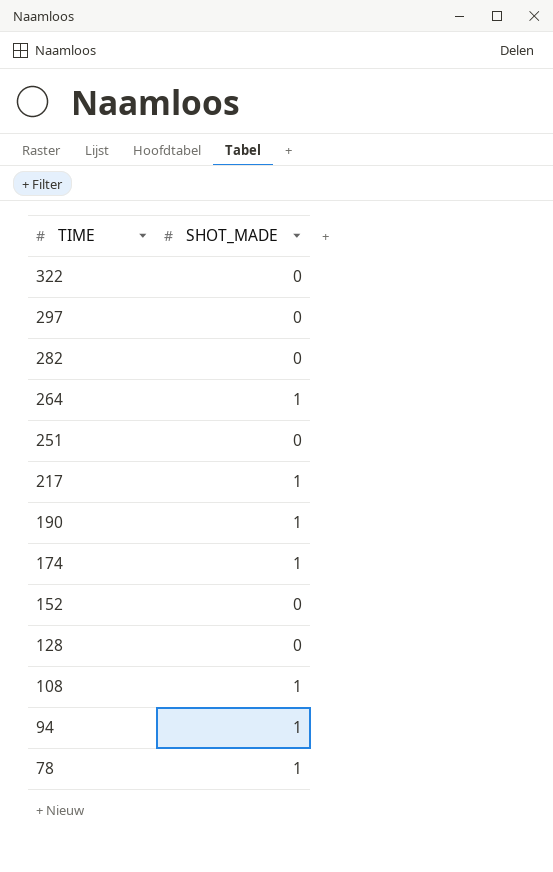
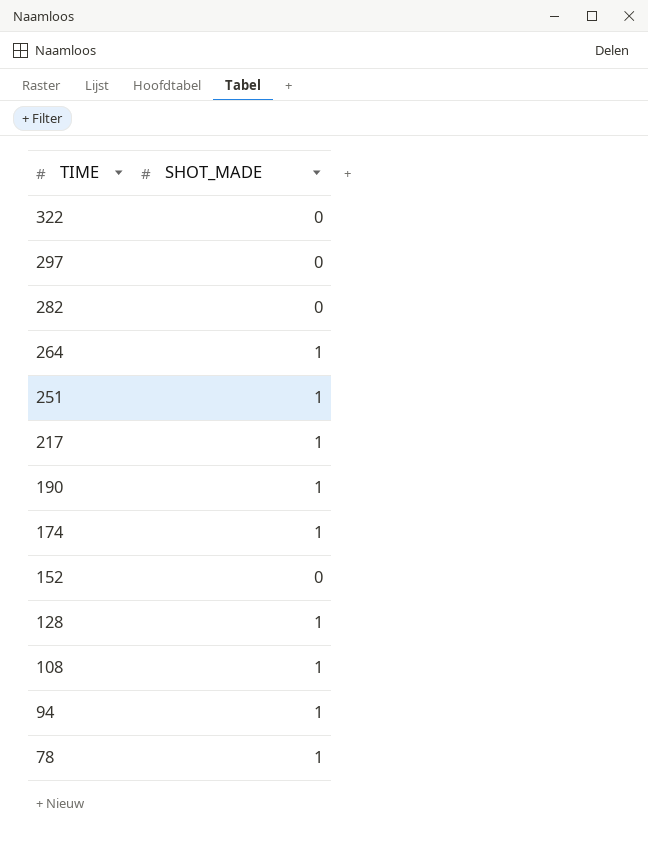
251 | SHOT_MADE: 0 -> 1
128 | SHOT_MADE: 0 -> 1

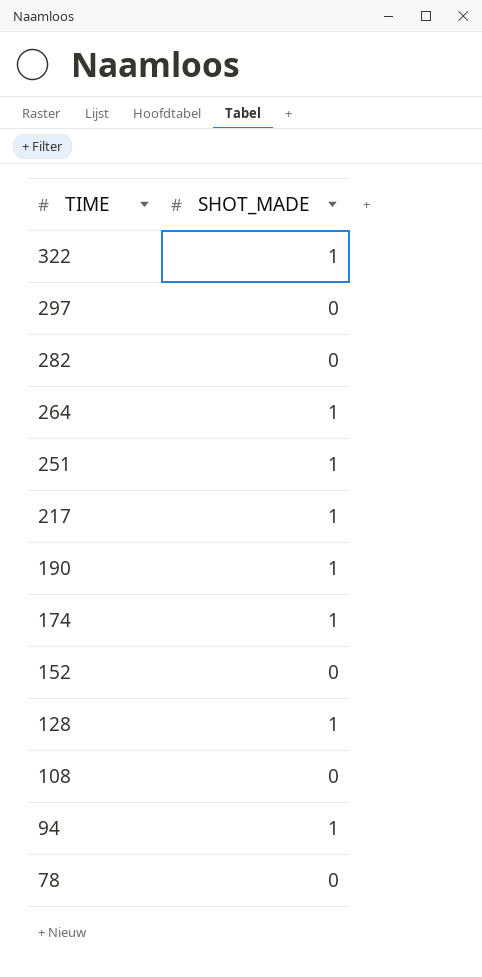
322 | SHOT_MADE: 0 -> 1
108 | SHOT_MADE: 1 -> 0
78 | SHOT_MADE: 1 -> 0

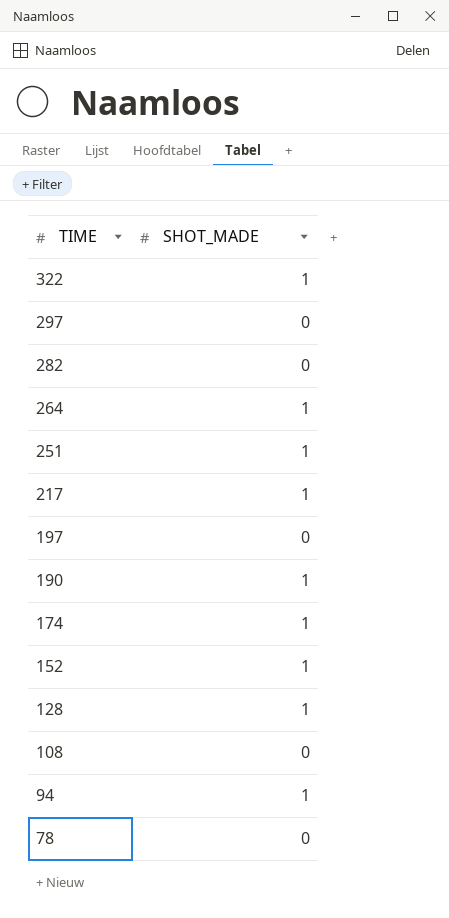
row 197: none -> 0
152 | SHOT_MADE: 0 -> 1

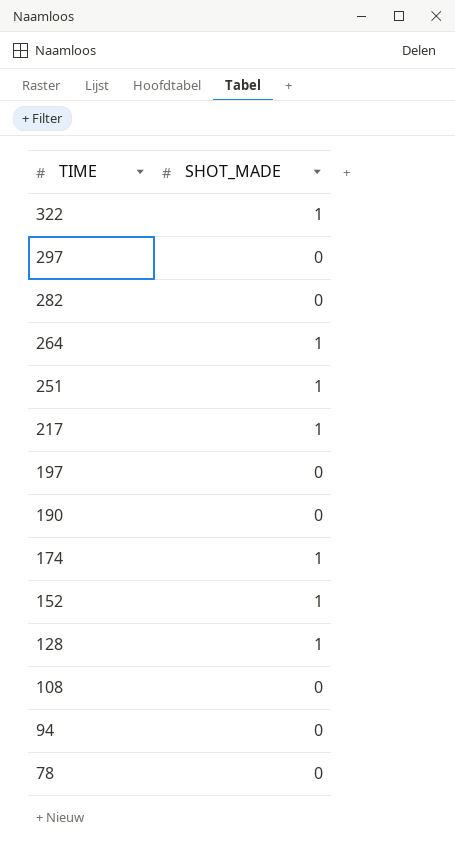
190 | SHOT_MADE: 1 -> 0
94 | SHOT_MADE: 1 -> 0

